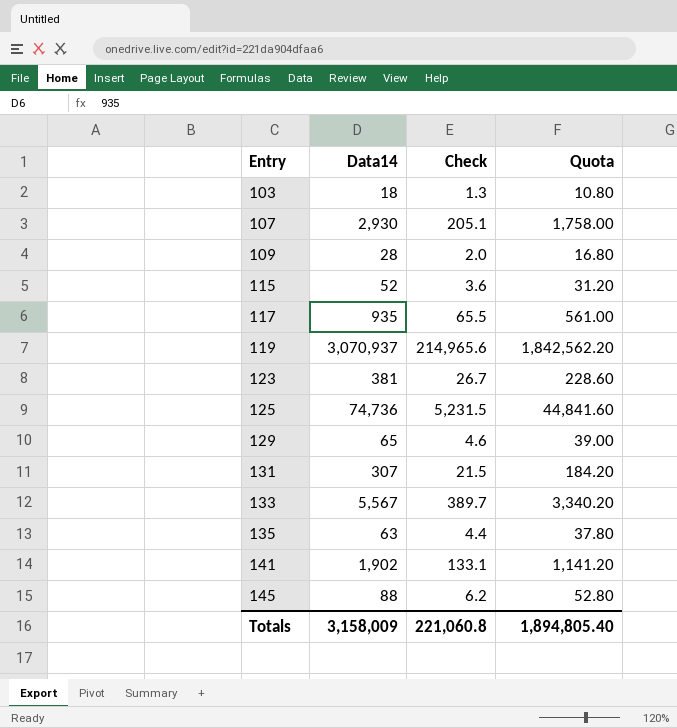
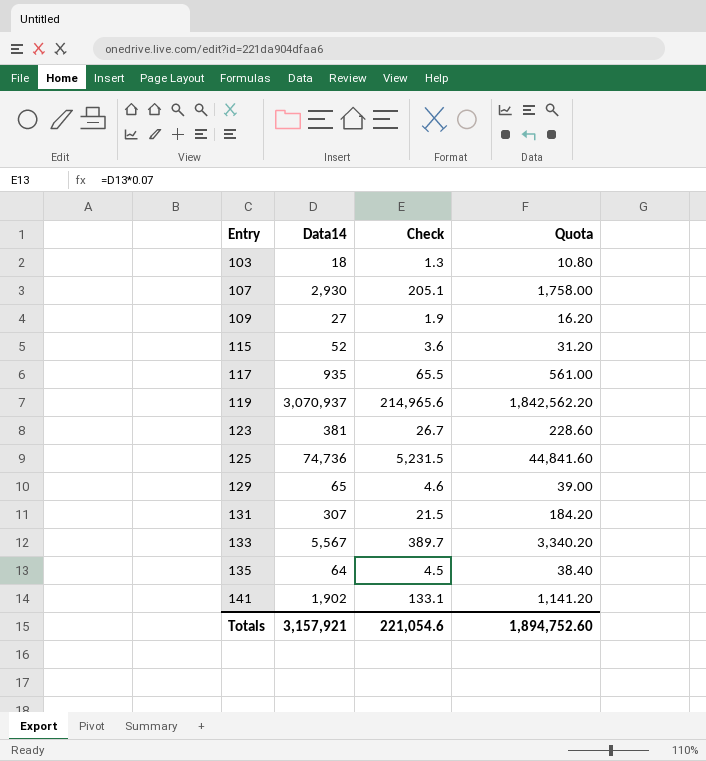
row 145: 88 | 6.2 | 52.80 -> none
109 | Data14: 28 -> 27
109 | Check: 2.0 -> 1.9
109 | Quota: 16.80 -> 16.20
135 | Data14: 63 -> 64
135 | Check: 4.4 -> 4.5
135 | Quota: 37.80 -> 38.40
Totals | Data14: 3,158,009 -> 3,157,921
Totals | Check: 221,060.8 -> 221,054.6
Totals | Quota: 1,894,805.40 -> 1,894,752.60

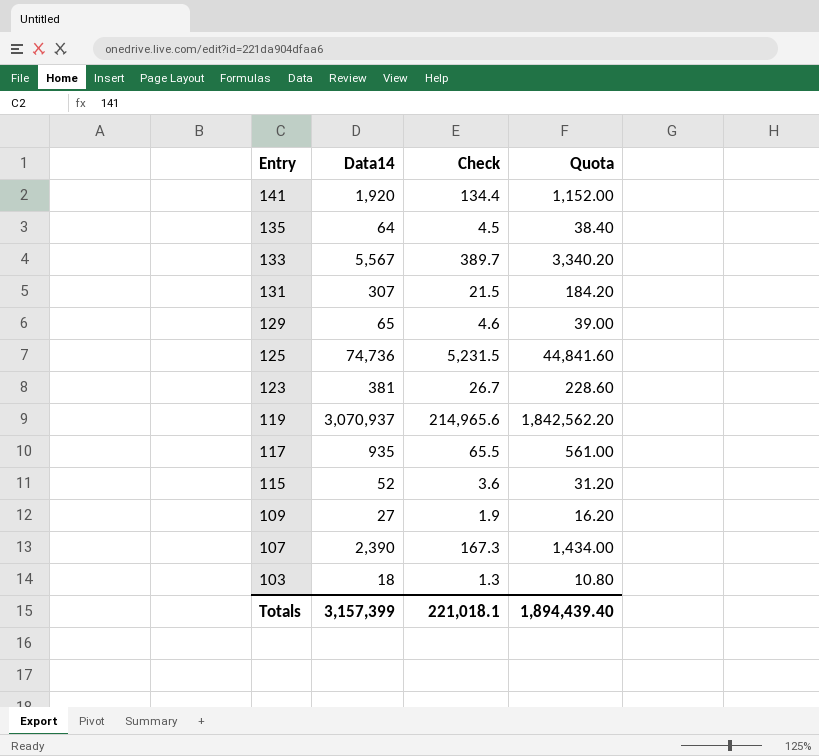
row order: Entry ascending -> Entry descending
141 | Data14: 1,902 -> 1,920
141 | Check: 133.1 -> 134.4
141 | Quota: 1,141.20 -> 1,152.00
107 | Data14: 2,930 -> 2,390
107 | Check: 205.1 -> 167.3
107 | Quota: 1,758.00 -> 1,434.00
Totals | Data14: 3,157,921 -> 3,157,399
Totals | Check: 221,054.6 -> 221,018.1
Totals | Quota: 1,894,752.60 -> 1,894,439.40

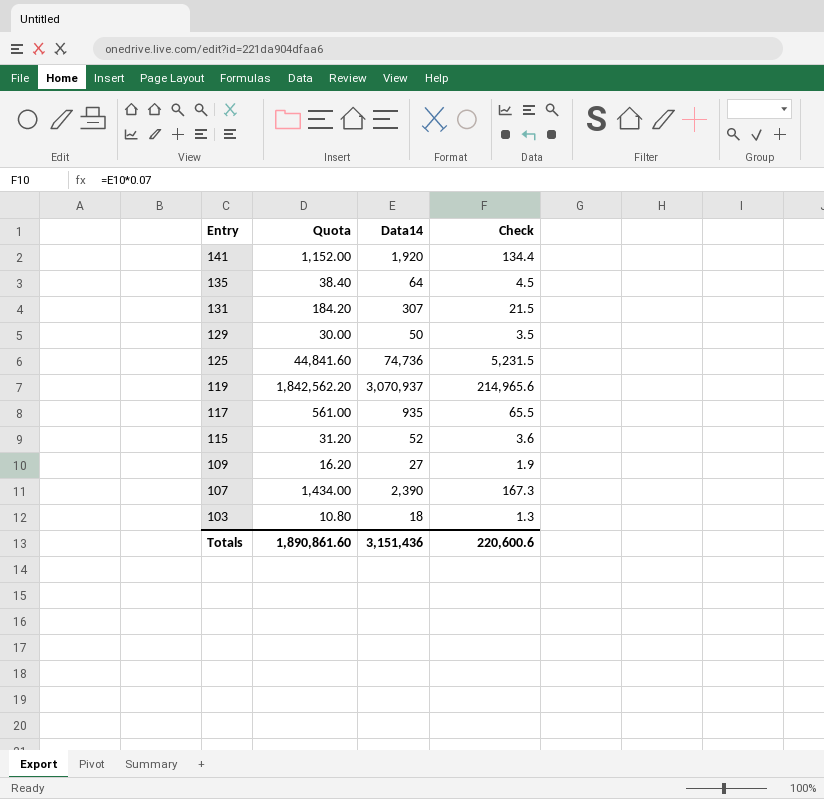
column Quota | position: 4 -> 2
row 133: 5,567 | 389.7 | 3,340.20 -> none
row 123: 381 | 26.7 | 228.60 -> none
129 | Quota: 39.00 -> 30.00
129 | Data14: 65 -> 50
129 | Check: 4.6 -> 3.5
Totals | Quota: 1,894,439.40 -> 1,890,861.60
Totals | Data14: 3,157,399 -> 3,151,436
Totals | Check: 221,018.1 -> 220,600.6

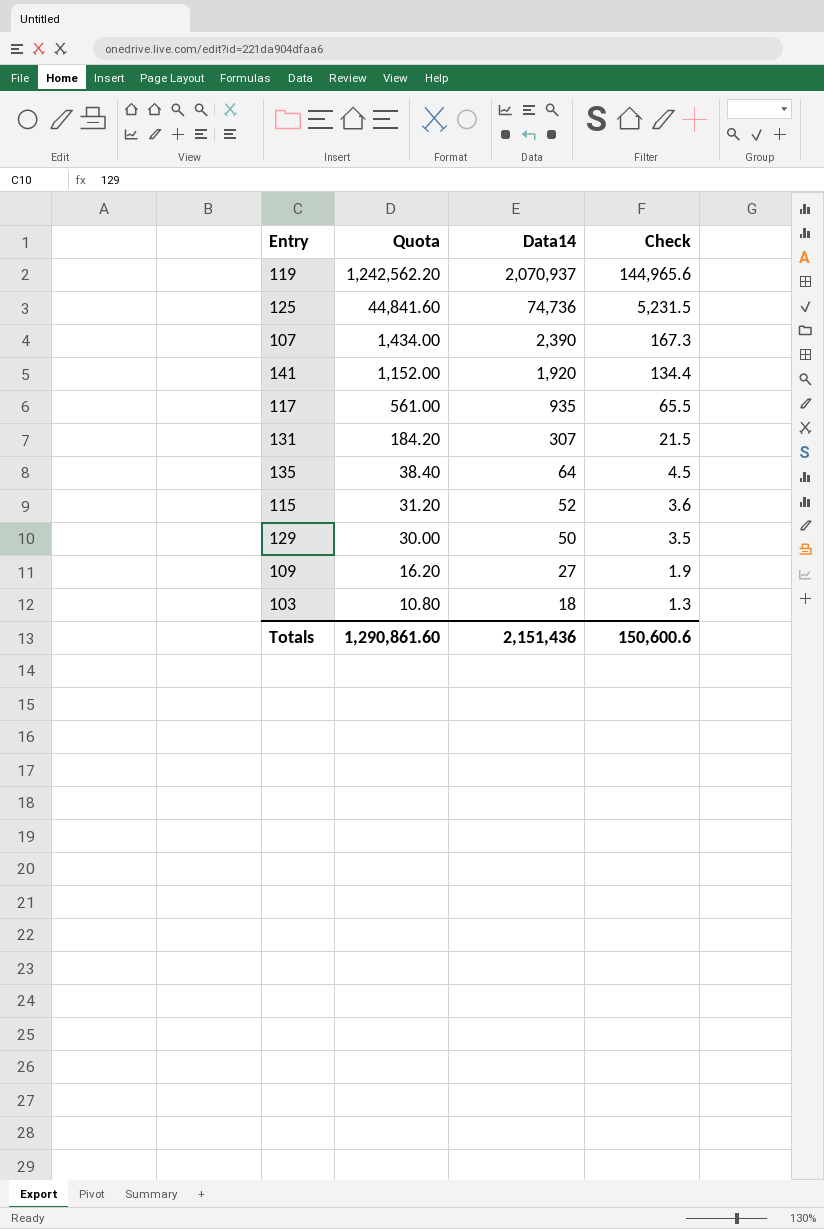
row order: Entry descending -> Quota descending
119 | Quota: 1,842,562.20 -> 1,242,562.20
119 | Data14: 3,070,937 -> 2,070,937
119 | Check: 214,965.6 -> 144,965.6
Totals | Quota: 1,890,861.60 -> 1,290,861.60
Totals | Data14: 3,151,436 -> 2,151,436
Totals | Check: 220,600.6 -> 150,600.6

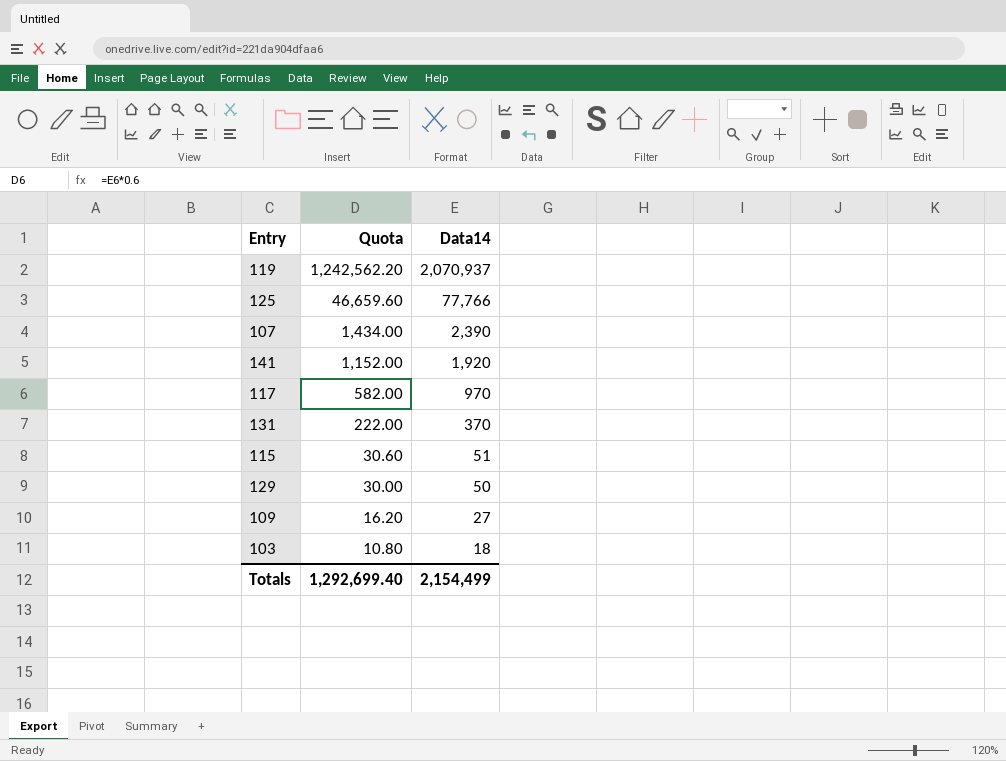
column Check | formula: [Data14] * 0.07 -> none
row 135: 38.40 | 64 | 4.5 -> none
125 | Quota: 44,841.60 -> 46,659.60
125 | Data14: 74,736 -> 77,766
117 | Quota: 561.00 -> 582.00
117 | Data14: 935 -> 970
131 | Quota: 184.20 -> 222.00
131 | Data14: 307 -> 370
115 | Quota: 31.20 -> 30.60
115 | Data14: 52 -> 51
Totals | Quota: 1,290,861.60 -> 1,292,699.40
Totals | Data14: 2,151,436 -> 2,154,499

